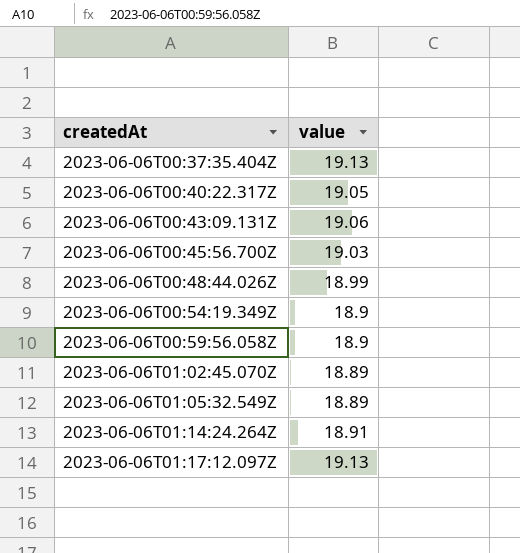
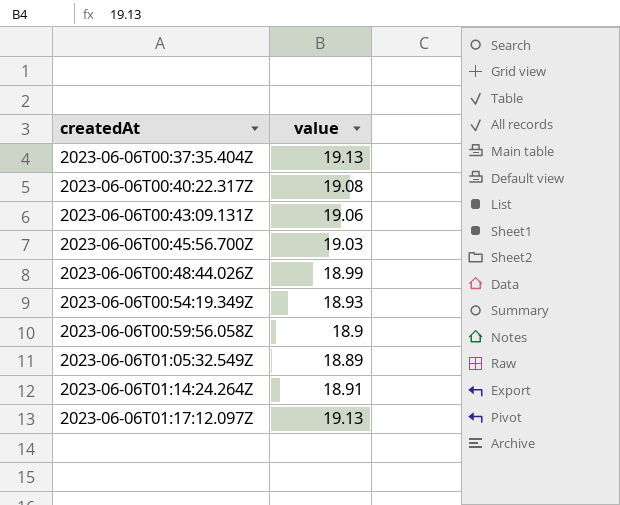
row 2023-06-06T01:02:45.070Z: 18.89 -> none
2023-06-06T00:40:22.317Z | value: 19.05 -> 19.08
2023-06-06T00:54:19.349Z | value: 18.9 -> 18.93

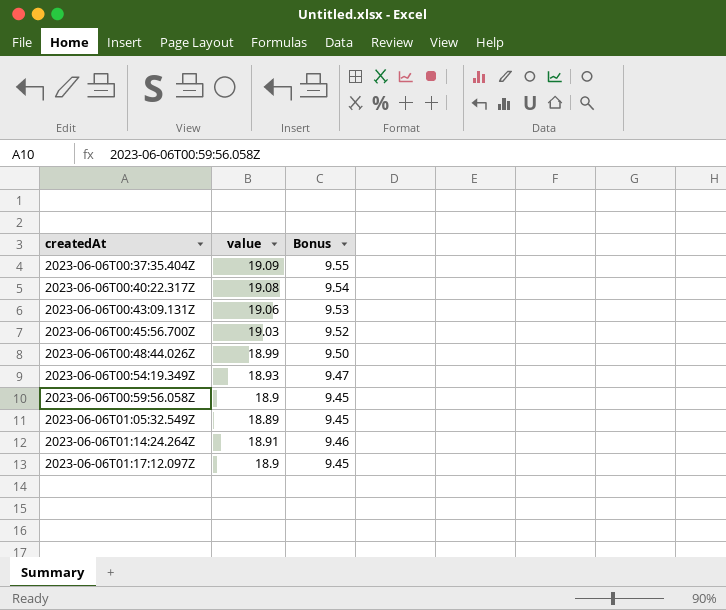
column Bonus | formula: none -> [value] * 0.5
2023-06-06T00:37:35.404Z | value: 19.13 -> 19.09
2023-06-06T01:17:12.097Z | value: 19.13 -> 18.9

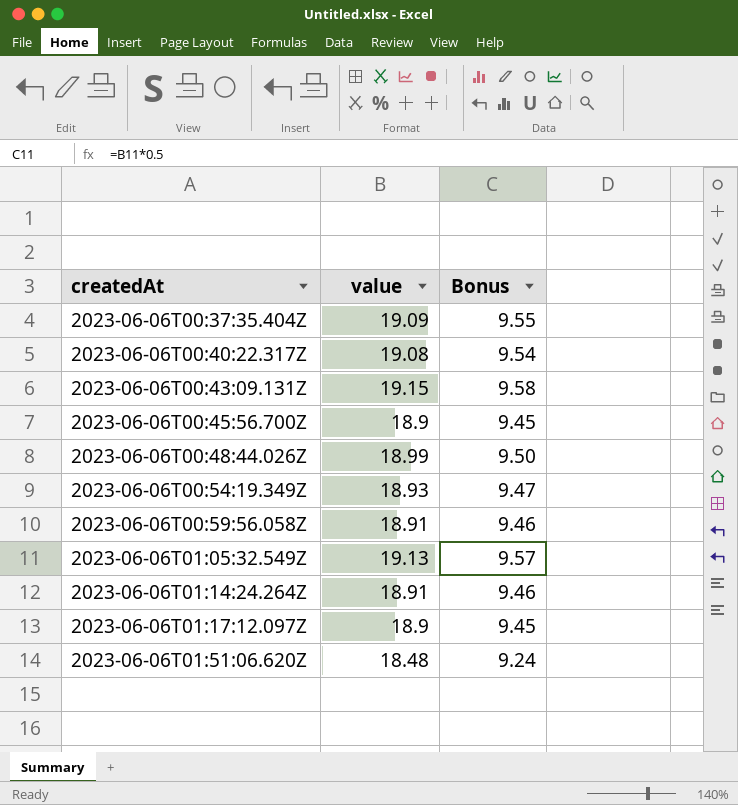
2023-06-06T00:43:09.131Z | value: 19.06 -> 19.15
2023-06-06T00:43:09.131Z | Bonus: 9.53 -> 9.58
2023-06-06T00:45:56.700Z | value: 19.03 -> 18.9
2023-06-06T00:45:56.700Z | Bonus: 9.52 -> 9.45
2023-06-06T00:59:56.058Z | value: 18.9 -> 18.91
2023-06-06T00:59:56.058Z | Bonus: 9.45 -> 9.46
2023-06-06T01:05:32.549Z | value: 18.89 -> 19.13
2023-06-06T01:05:32.549Z | Bonus: 9.45 -> 9.57
row 2023-06-06T01:51:06.620Z: none -> 18.48 | 9.24

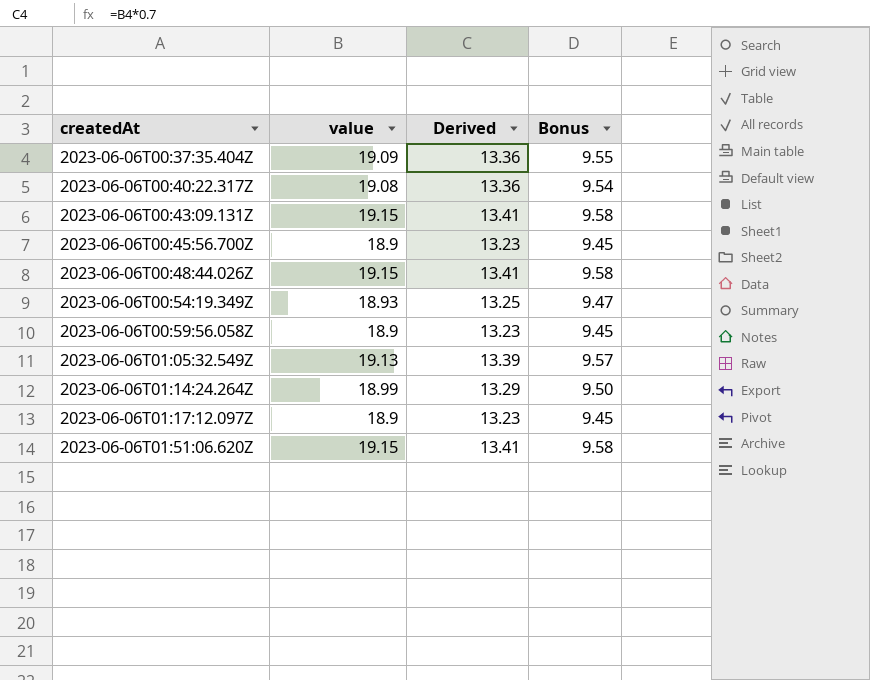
column Derived | formula: none -> [value] * 0.7
2023-06-06T00:48:44.026Z | value: 18.99 -> 19.15
2023-06-06T00:48:44.026Z | Bonus: 9.50 -> 9.58
2023-06-06T00:59:56.058Z | value: 18.91 -> 18.9
2023-06-06T00:59:56.058Z | Bonus: 9.46 -> 9.45
2023-06-06T01:14:24.264Z | value: 18.91 -> 18.99
2023-06-06T01:14:24.264Z | Bonus: 9.46 -> 9.50
2023-06-06T01:51:06.620Z | value: 18.48 -> 19.15
2023-06-06T01:51:06.620Z | Bonus: 9.24 -> 9.58

